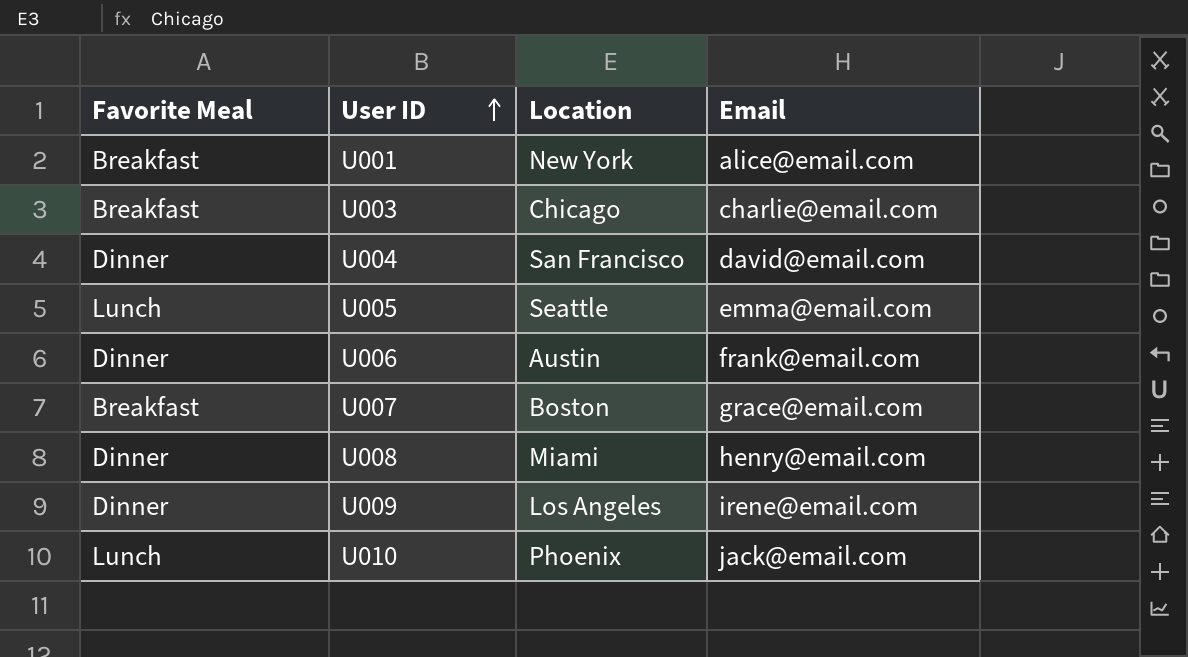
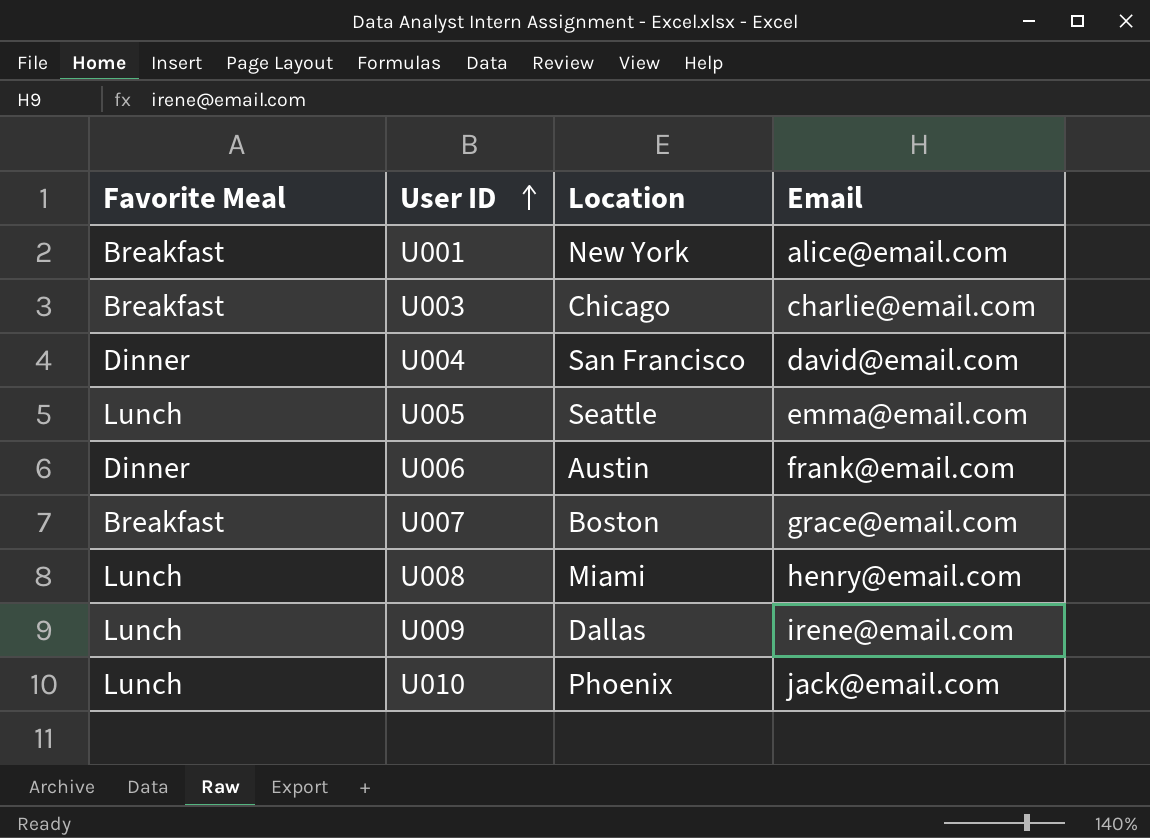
U008 | Favorite Meal: Dinner -> Lunch
U009 | Favorite Meal: Dinner -> Lunch
U009 | Location: Los Angeles -> Dallas

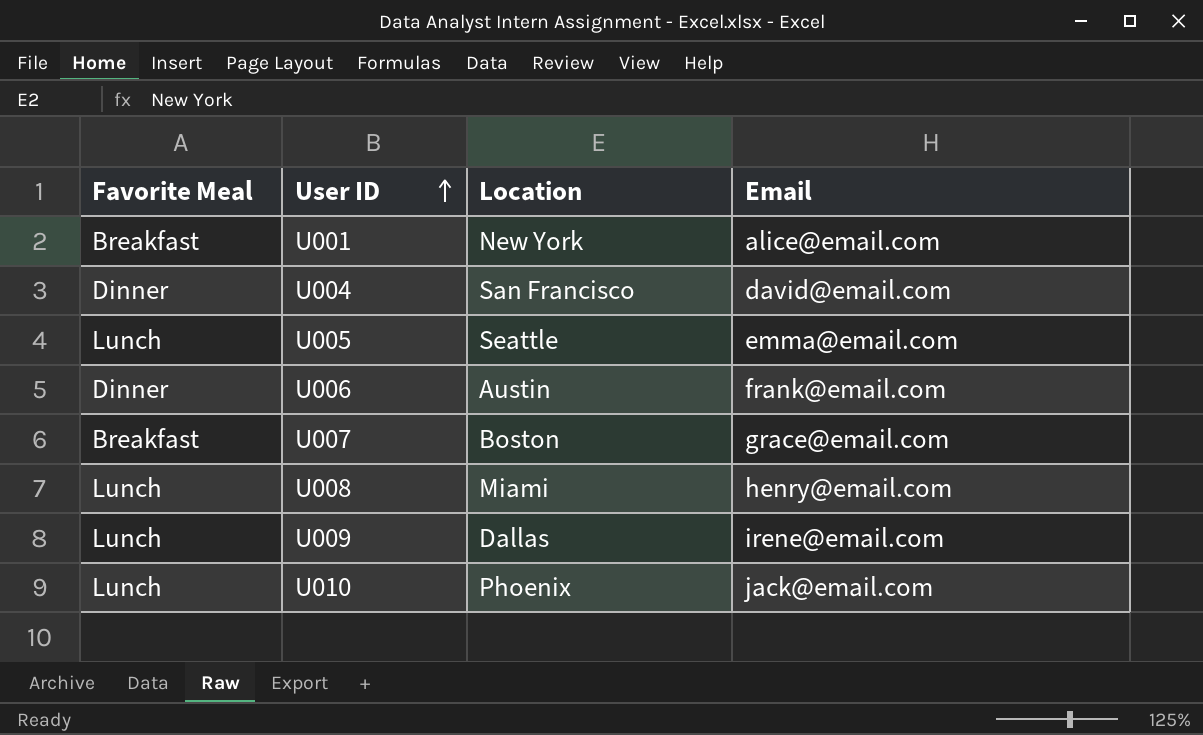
row U003: Breakfast | Chicago | charlie@email.com -> none

